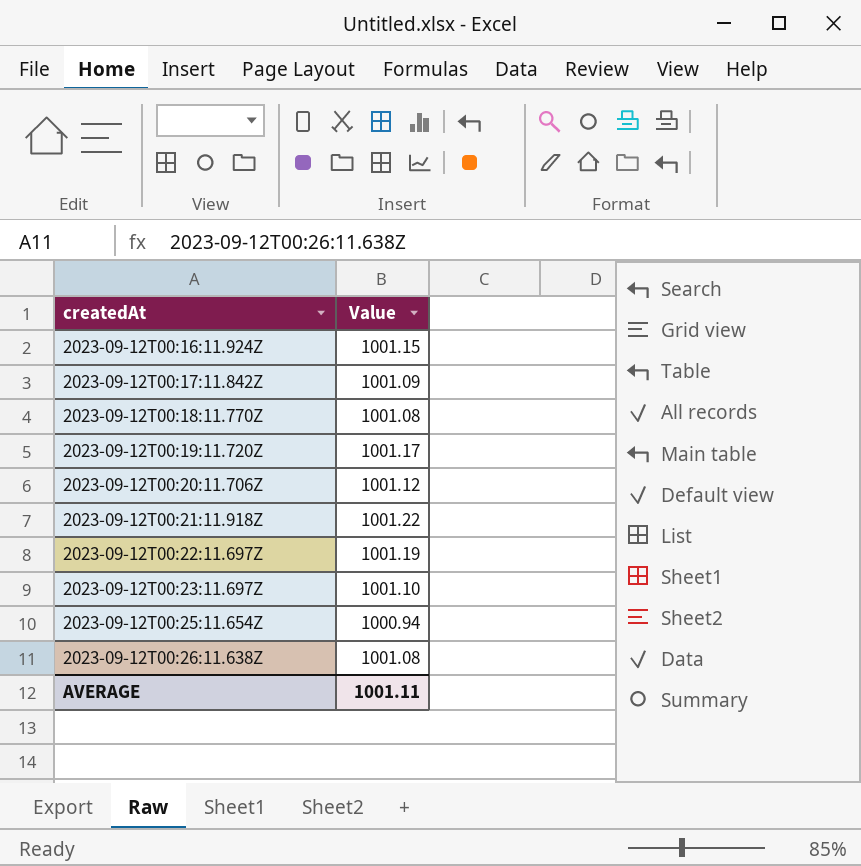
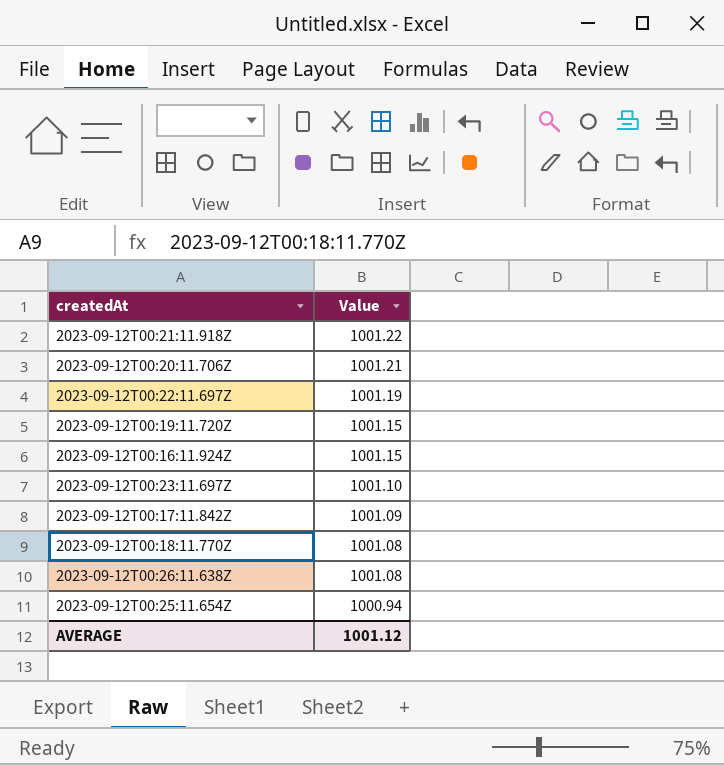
row order: createdAt ascending -> Value descending
2023-09-12T00:20:11.706Z | Value: 1001.12 -> 1001.21
2023-09-12T00:19:11.720Z | Value: 1001.17 -> 1001.15
AVERAGE | Value: 1001.11 -> 1001.12

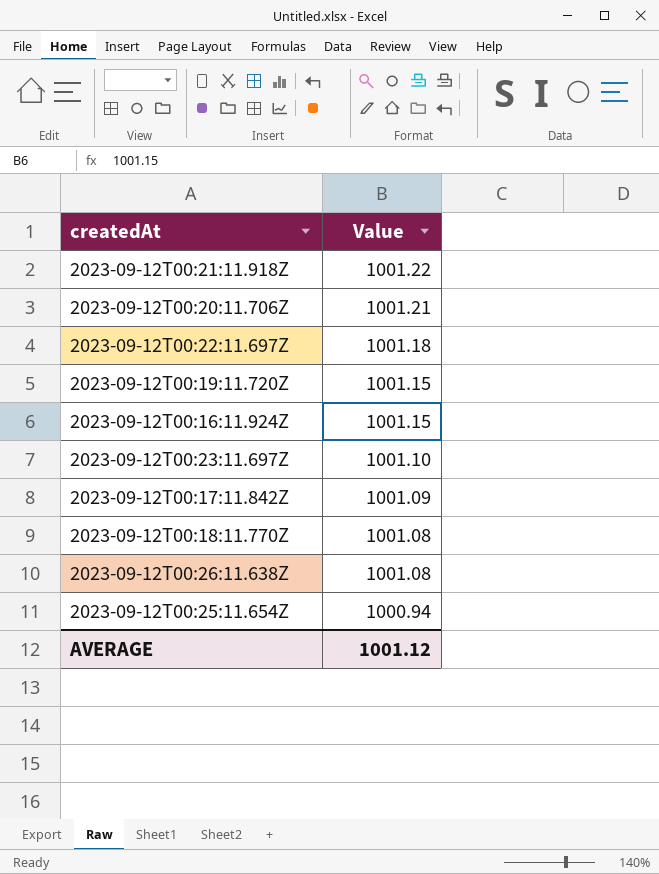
2023-09-12T00:22:11.697Z | Value: 1001.19 -> 1001.18

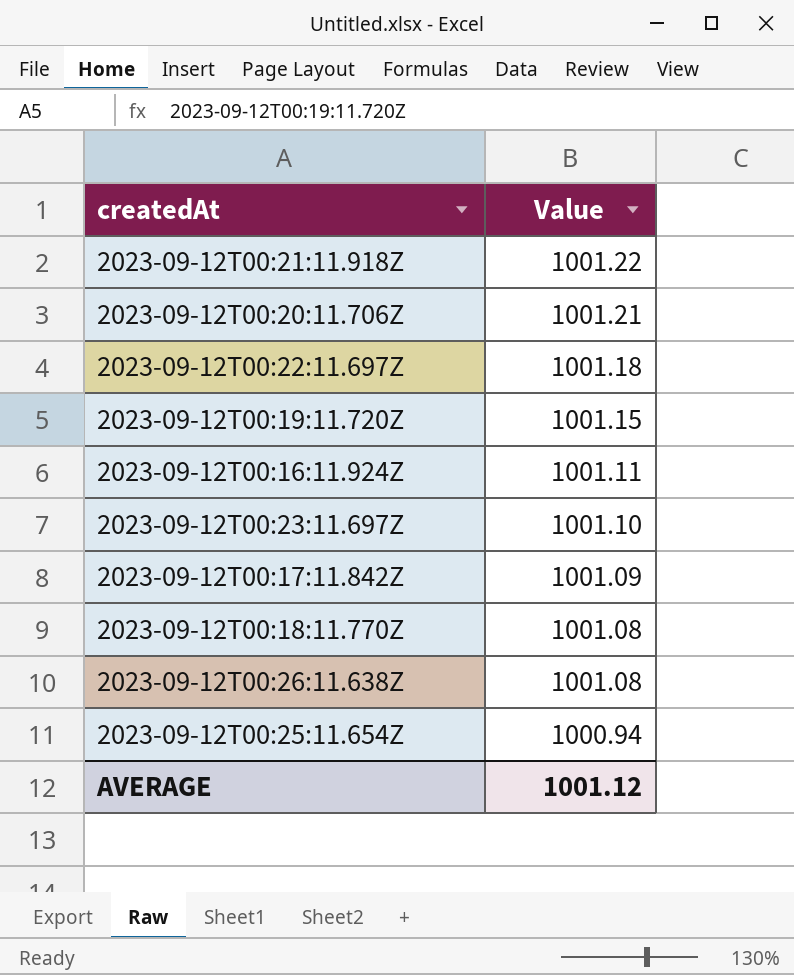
2023-09-12T00:16:11.924Z | Value: 1001.15 -> 1001.11

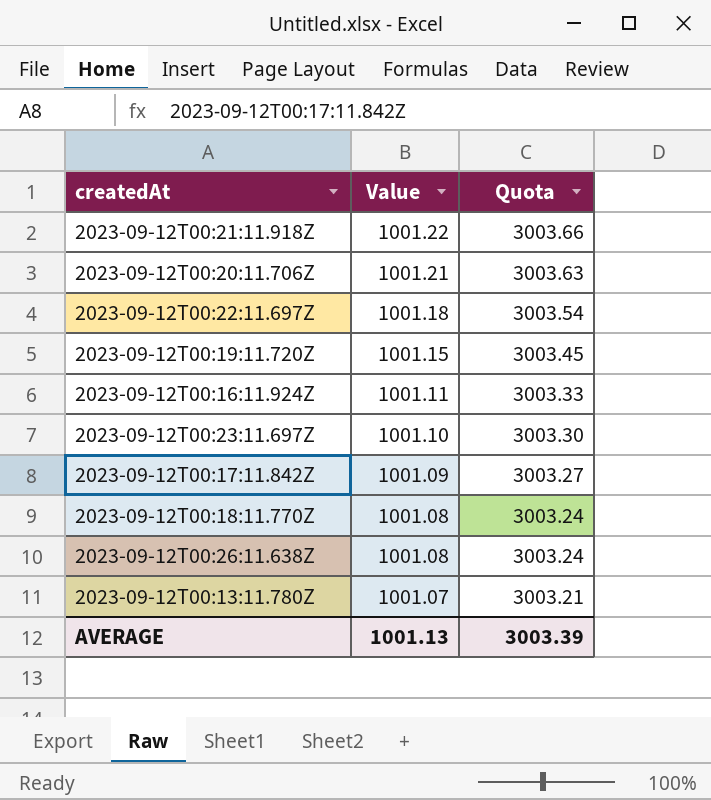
column Quota | formula: none -> [Value] * 3
row 2023-09-12T00:25:11.654Z: 1000.94 -> none
row 2023-09-12T00:13:11.780Z: none -> 1001.07 | 3003.21
AVERAGE | Value: 1001.12 -> 1001.13

